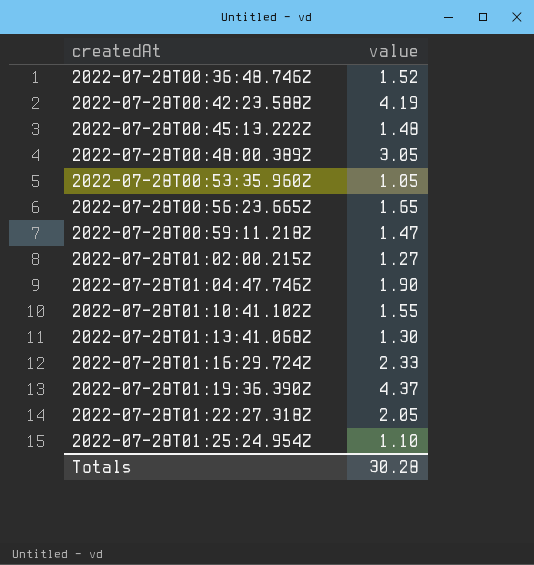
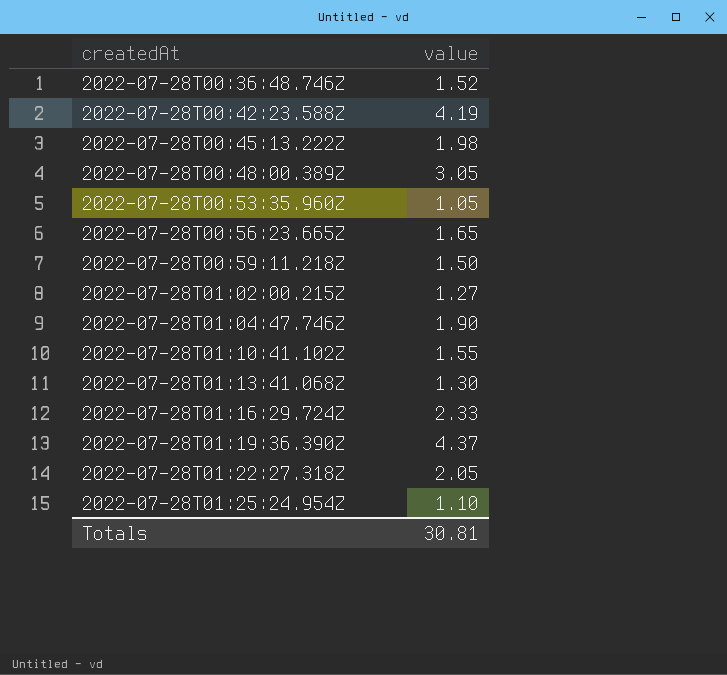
2022-07-28T00:45:13.222Z | value: 1.48 -> 1.98
2022-07-28T00:59:11.218Z | value: 1.47 -> 1.50
Totals | value: 30.28 -> 30.81

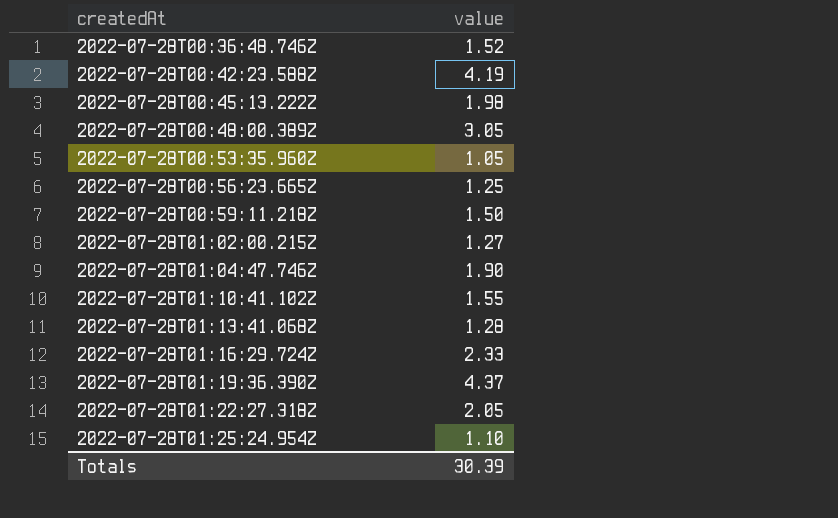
2022-07-28T00:56:23.665Z | value: 1.65 -> 1.25
2022-07-28T01:13:41.068Z | value: 1.30 -> 1.28
Totals | value: 30.81 -> 30.39

